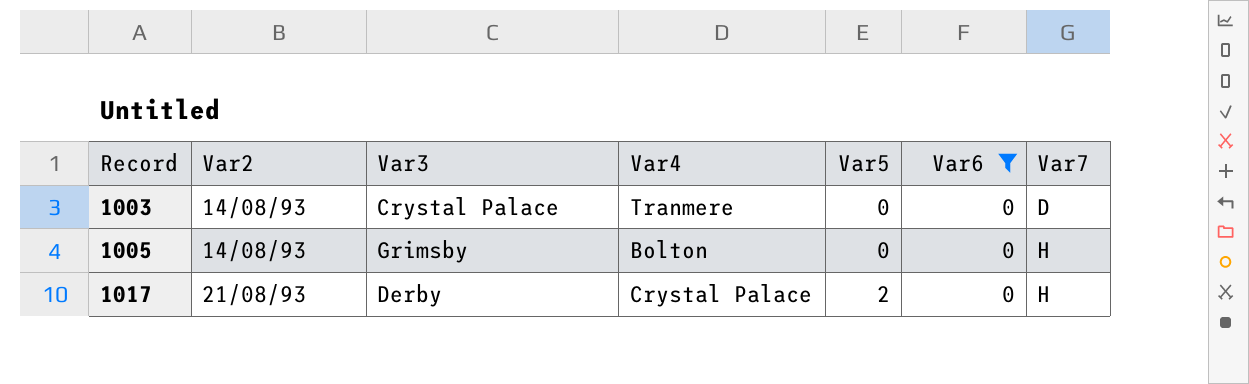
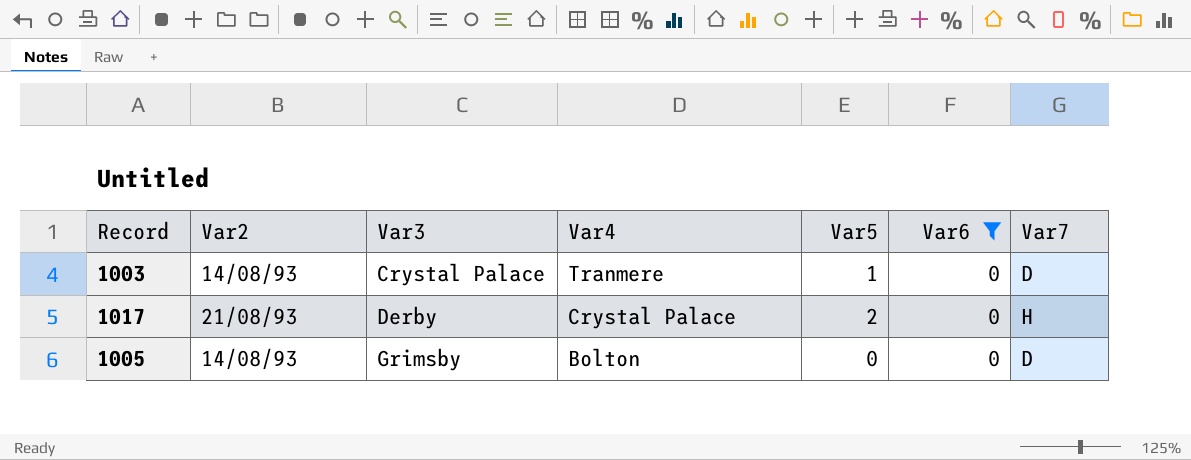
row order: Record ascending -> Var3 ascending
1003 | Var5: 0 -> 1
1005 | Var7: H -> D

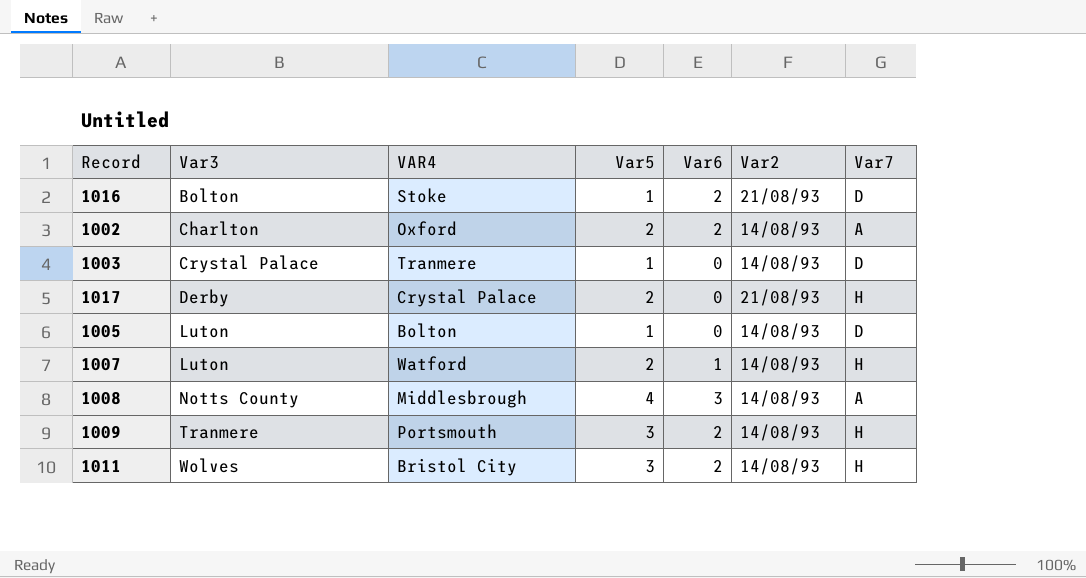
filter: Var6 = 0 -> none
column name: Var4 -> VAR4
column Var2 | position: 2 -> 6
1005 | Var3: Grimsby -> Luton
1005 | Var5: 0 -> 1

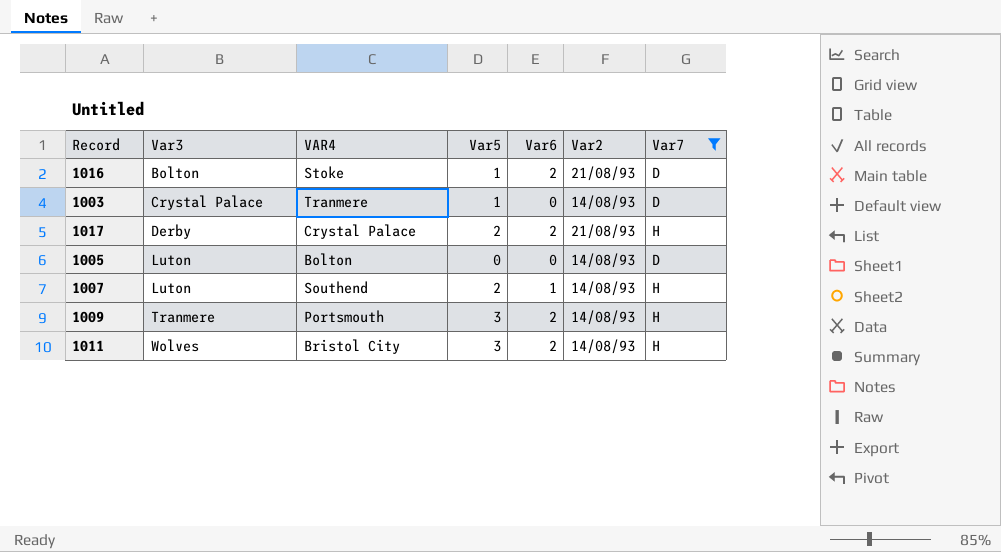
filter: none -> Var7 != A
1017 | Var6: 0 -> 2
1005 | Var5: 1 -> 0
1007 | VAR4: Watford -> Southend

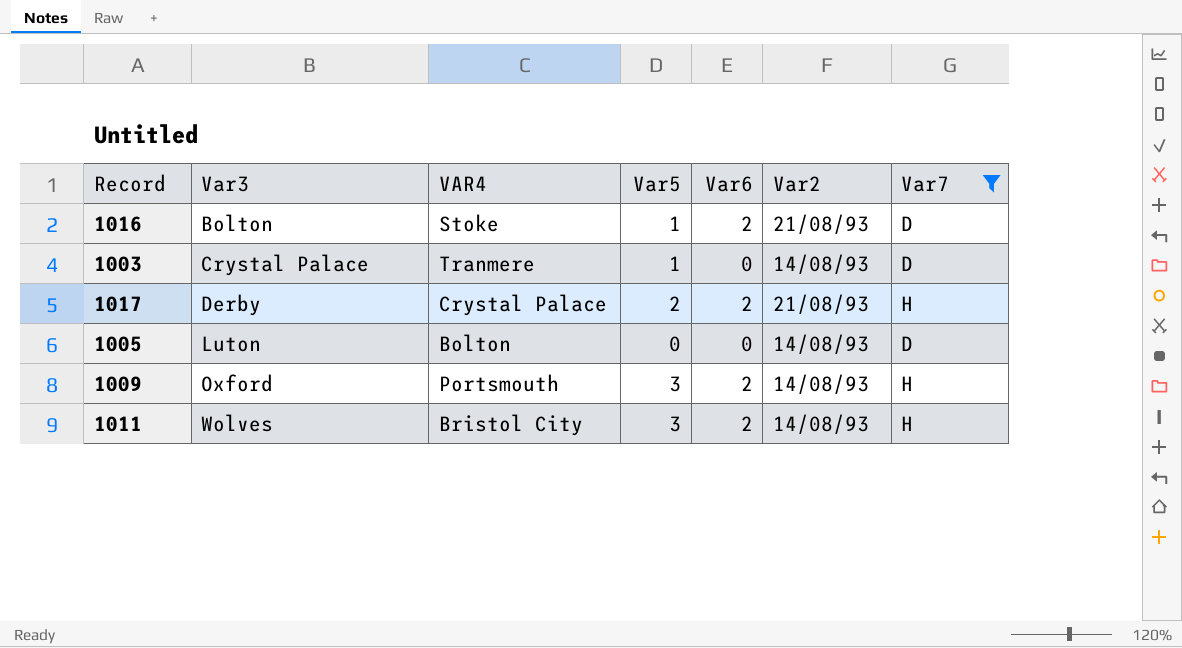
row 1007: Luton | Southend | 2 | 1 | 14/08/93 | H -> none
1009 | Var3: Tranmere -> Oxford

